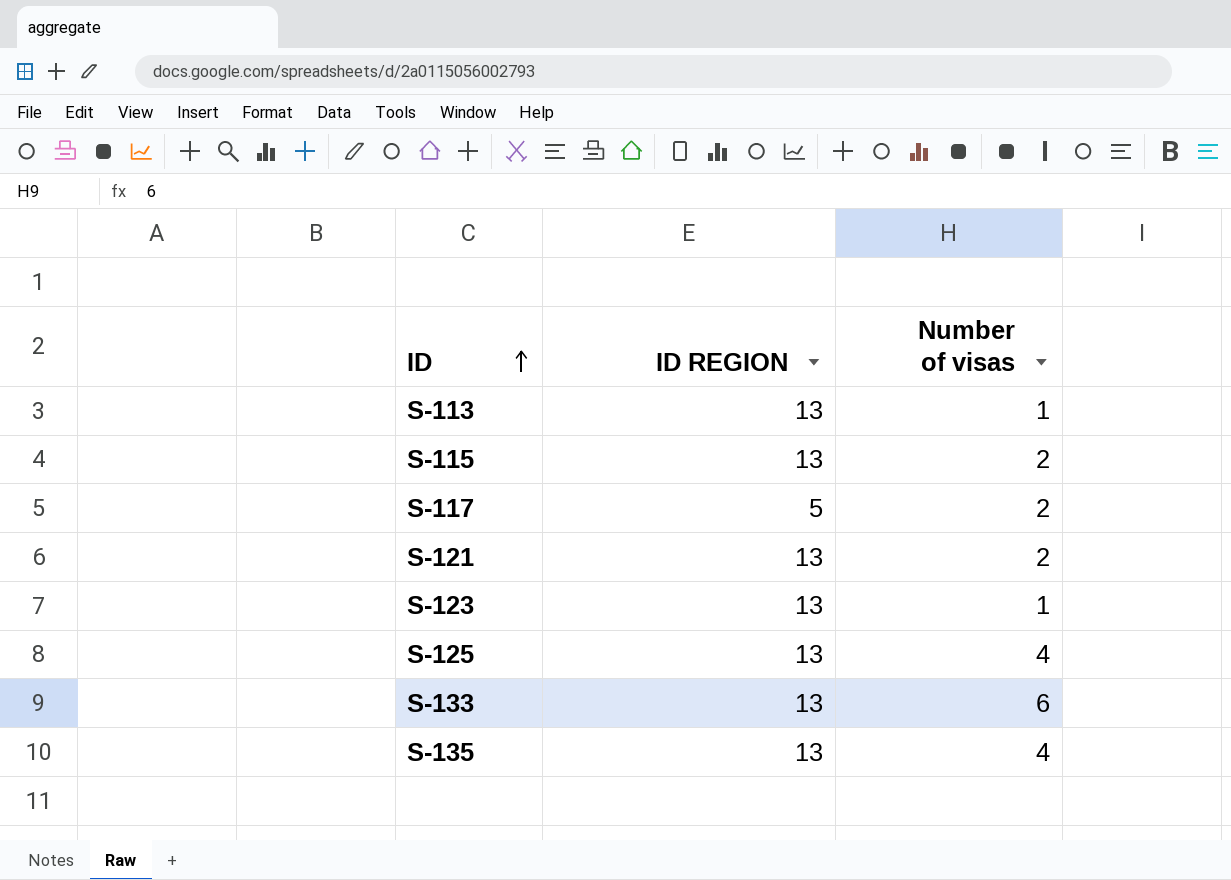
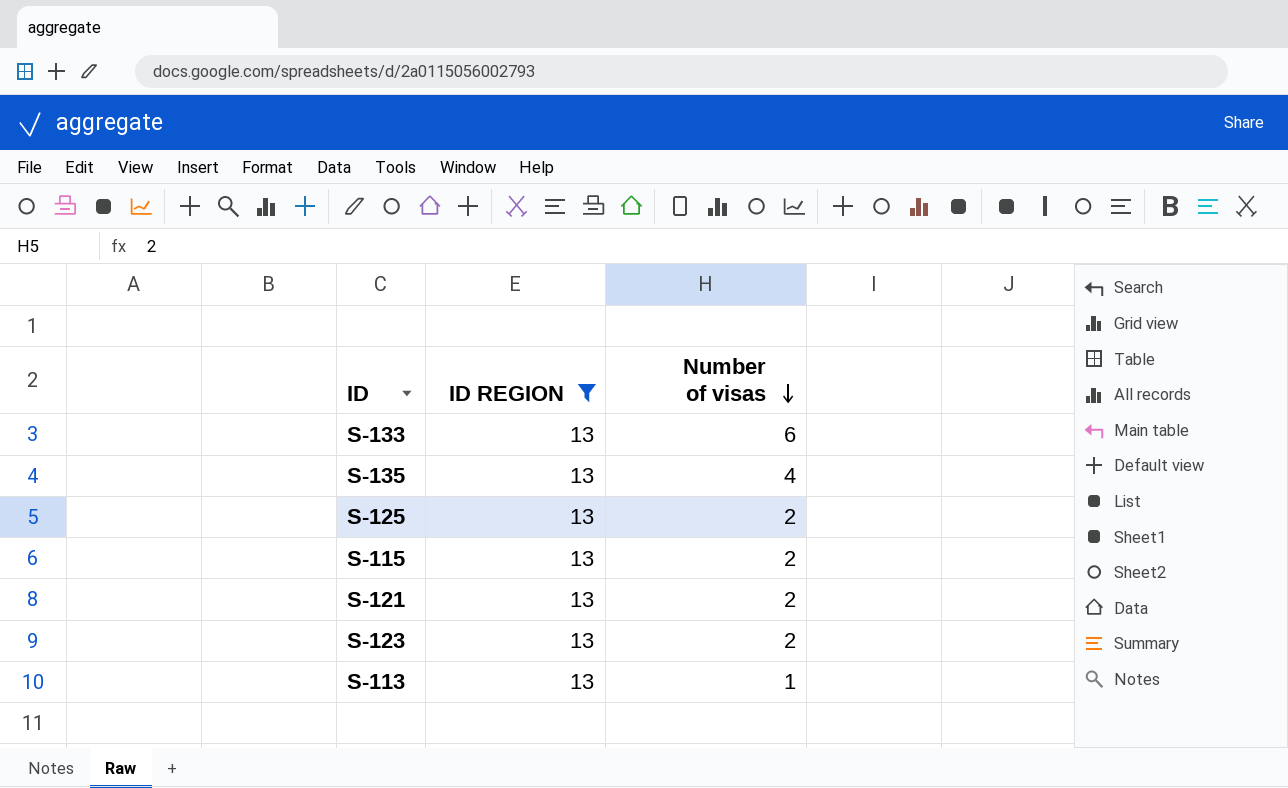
filter: none -> ID REGION = 13
row order: ID ascending -> Number of visas descending
S-125 | Number of visas: 4 -> 2
S-123 | Number of visas: 1 -> 2

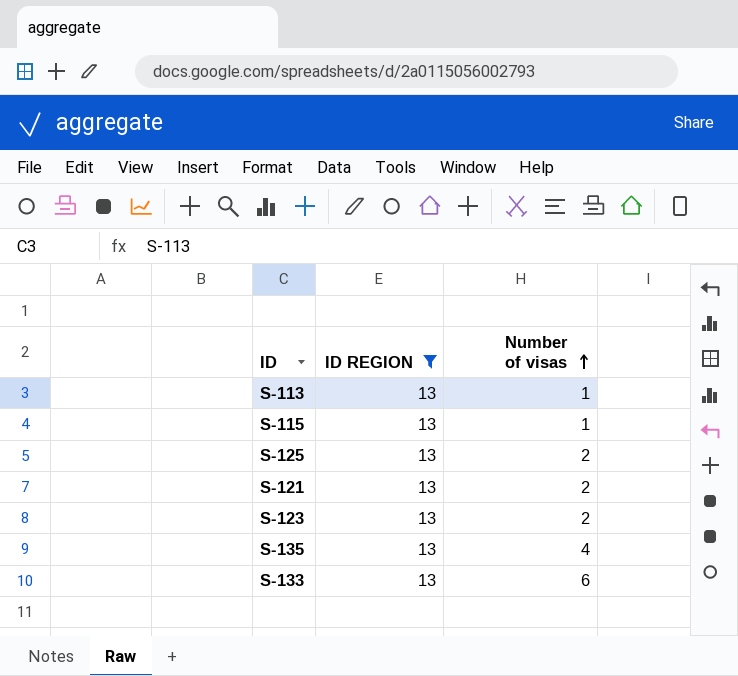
row order: Number of visas descending -> Number of visas ascending
S-115 | Number of visas: 2 -> 1

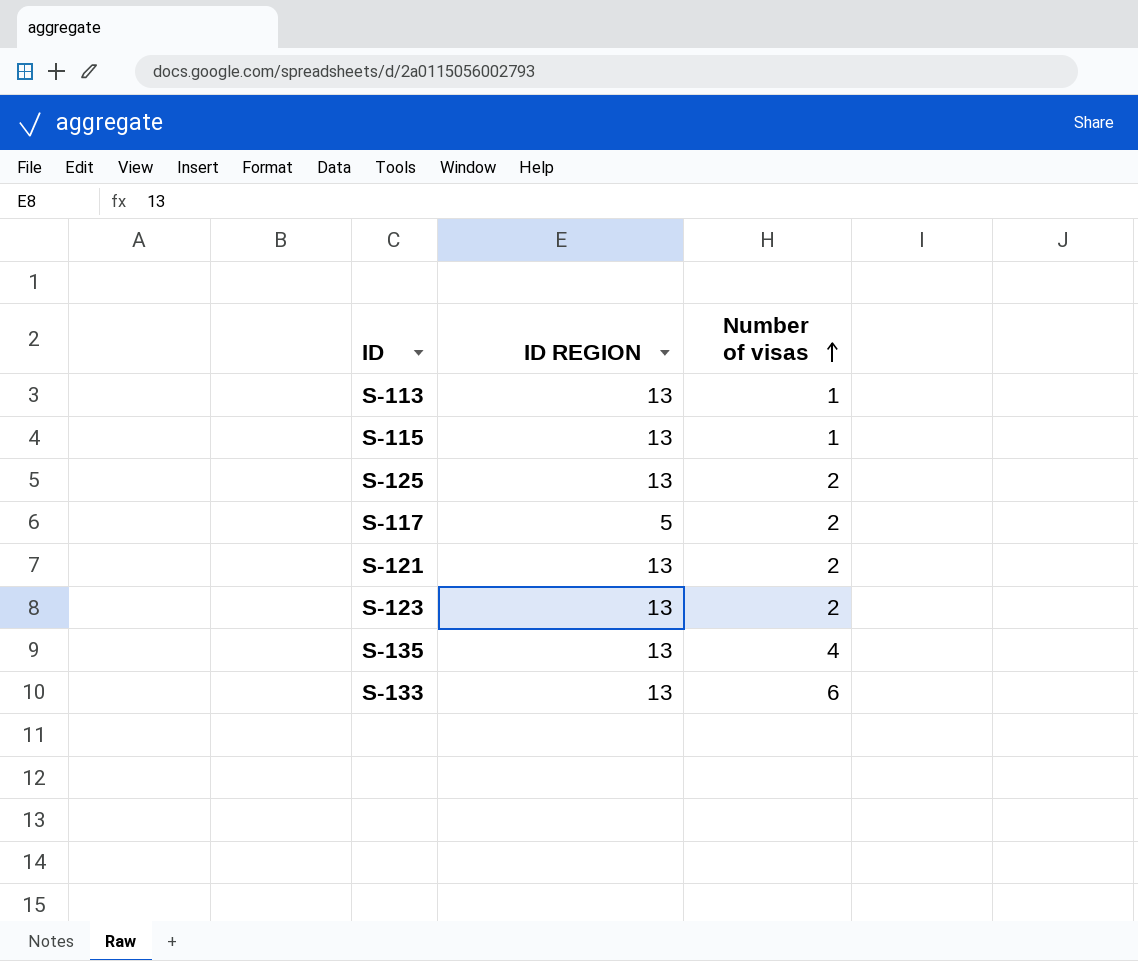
filter: ID REGION = 13 -> none

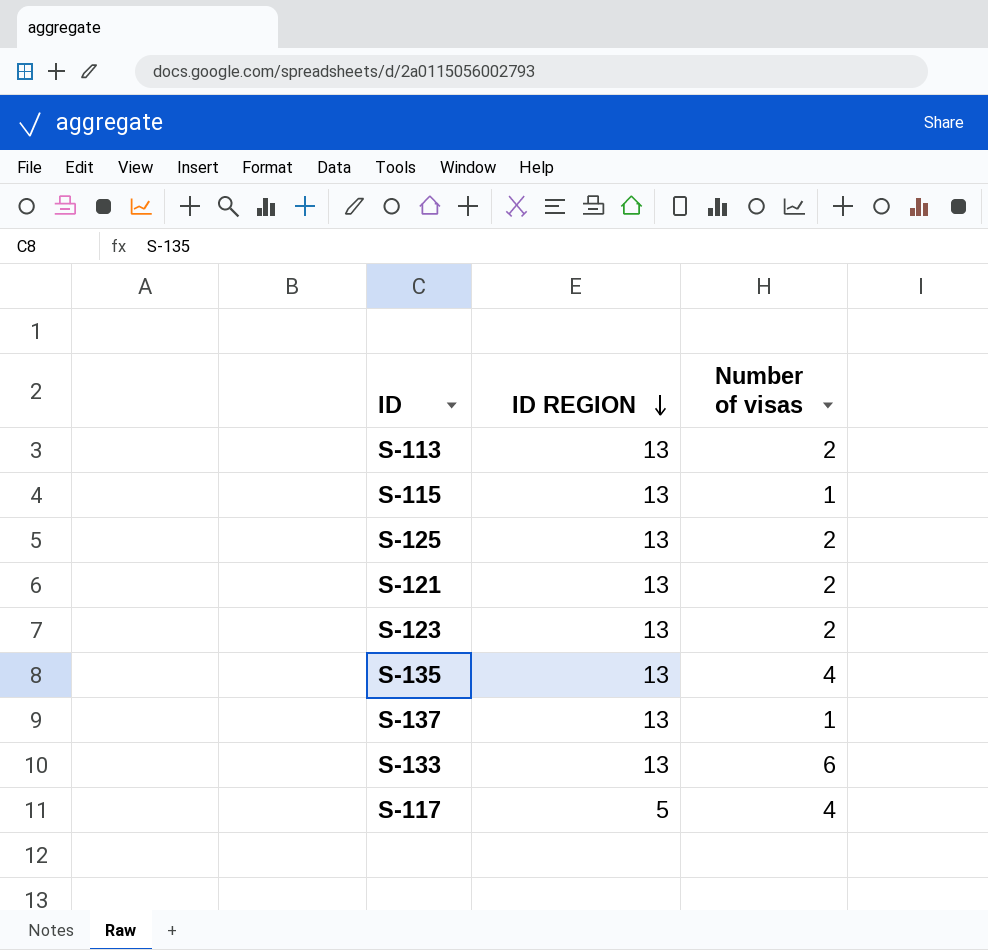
row order: Number of visas ascending -> ID REGION descending
S-113 | Number of visas: 1 -> 2
row S-137: none -> 13 | 1
S-117 | Number of visas: 2 -> 4

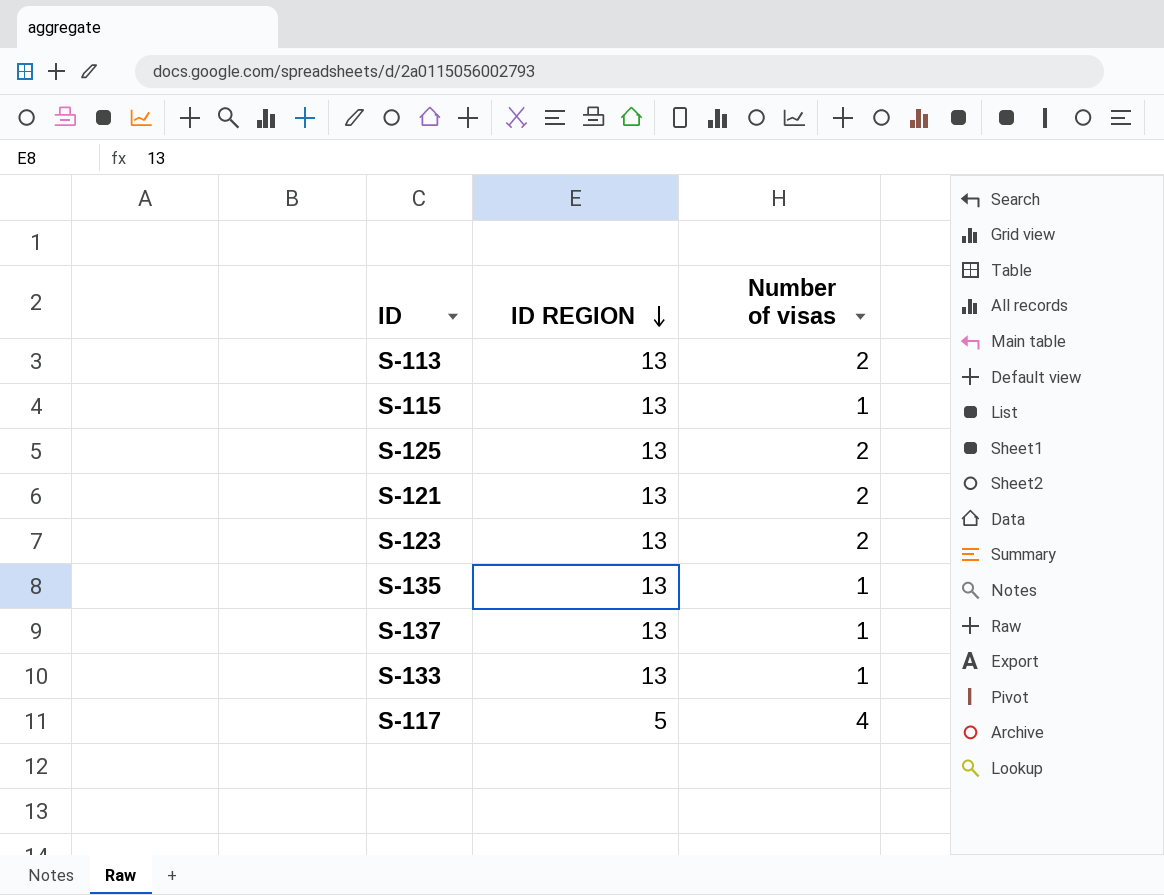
S-135 | Number of visas: 4 -> 1
S-133 | Number of visas: 6 -> 1

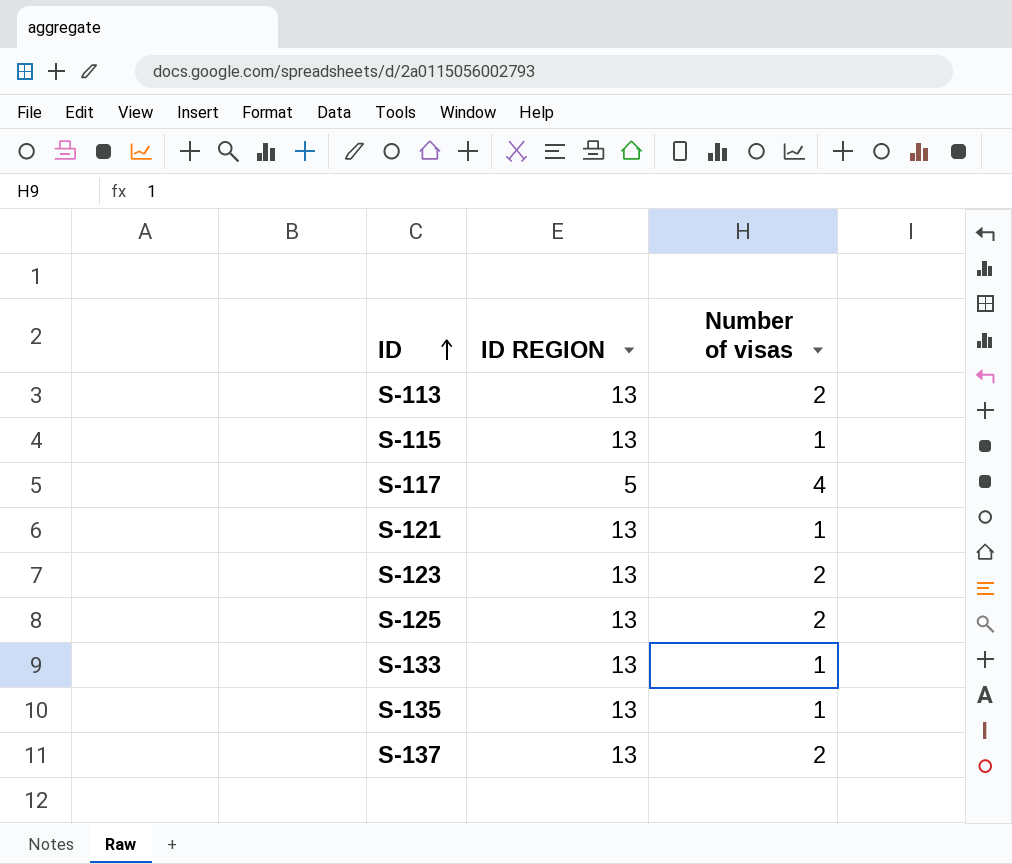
row order: ID REGION descending -> ID ascending
S-121 | Number of visas: 2 -> 1
S-137 | Number of visas: 1 -> 2

